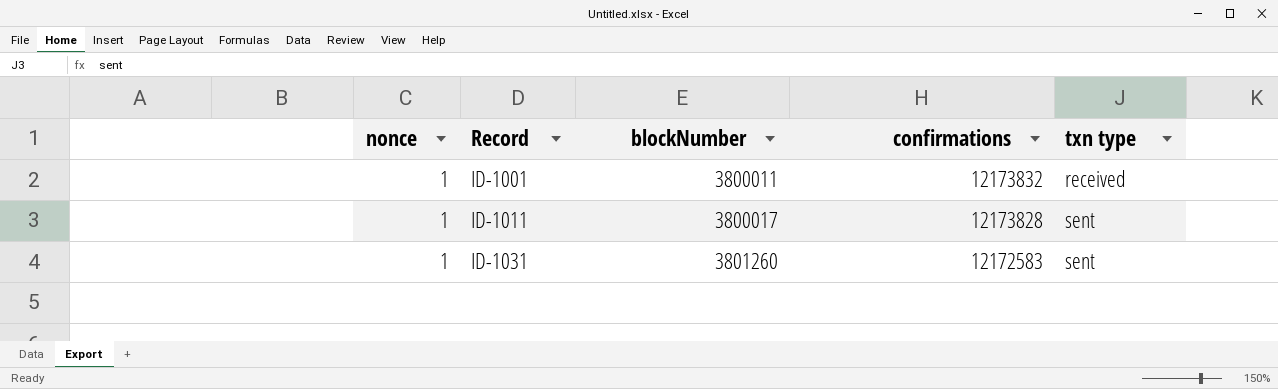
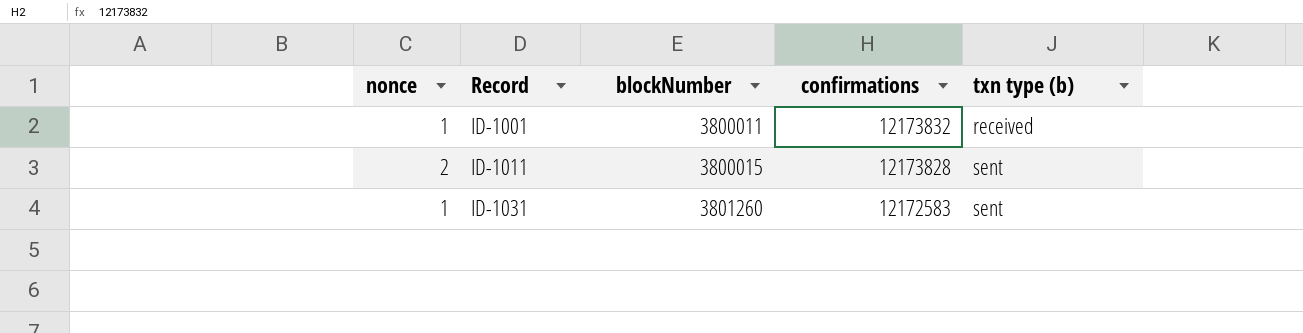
column name: txn type -> txn type (b)
ID-1011 | nonce: 1 -> 2
ID-1011 | blockNumber: 3800017 -> 3800015

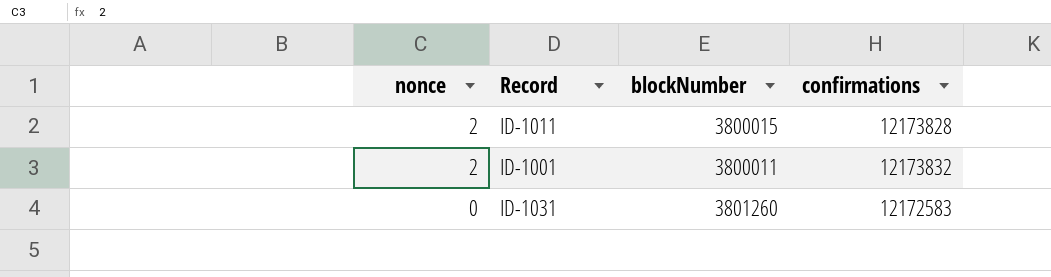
row order: Record ascending -> nonce descending
column txn type (b) | position: 5 -> none
ID-1001 | nonce: 1 -> 2
ID-1031 | nonce: 1 -> 0

